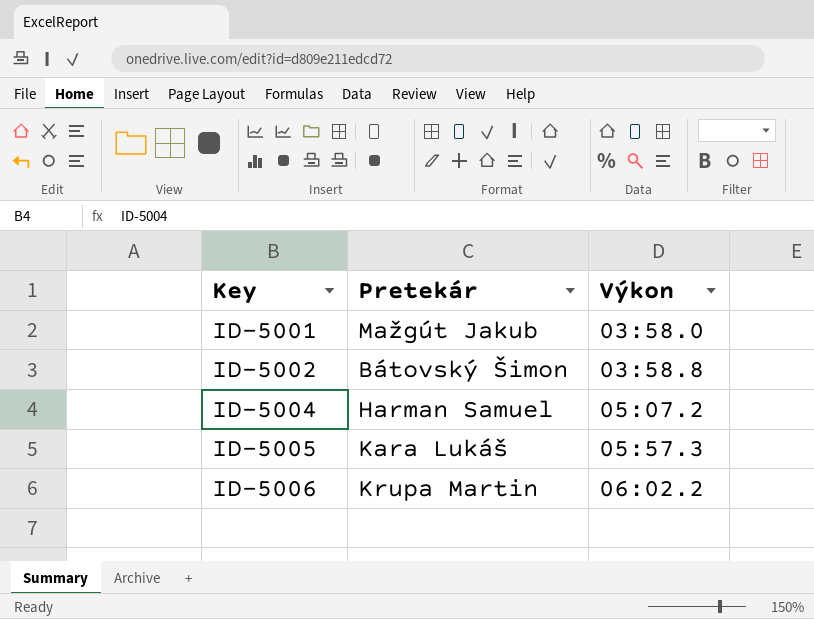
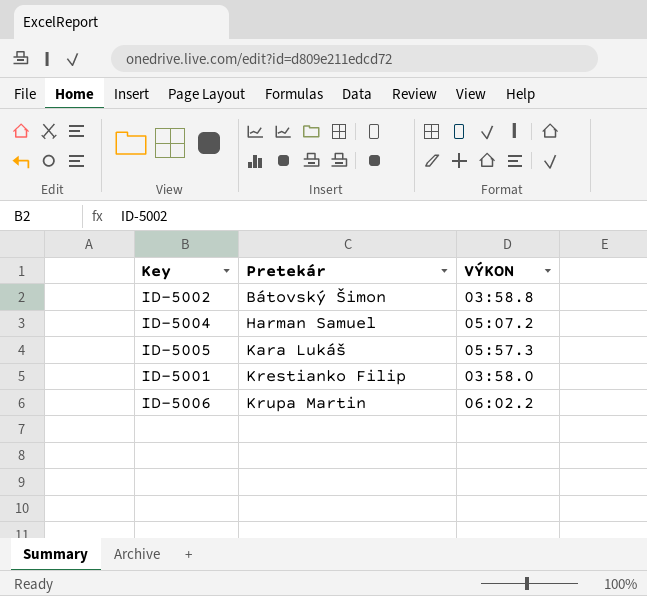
row order: Key ascending -> Pretekár ascending
column name: Výkon -> VÝKON
ID-5001 | Pretekár: Mažgút Jakub -> Krestianko Filip

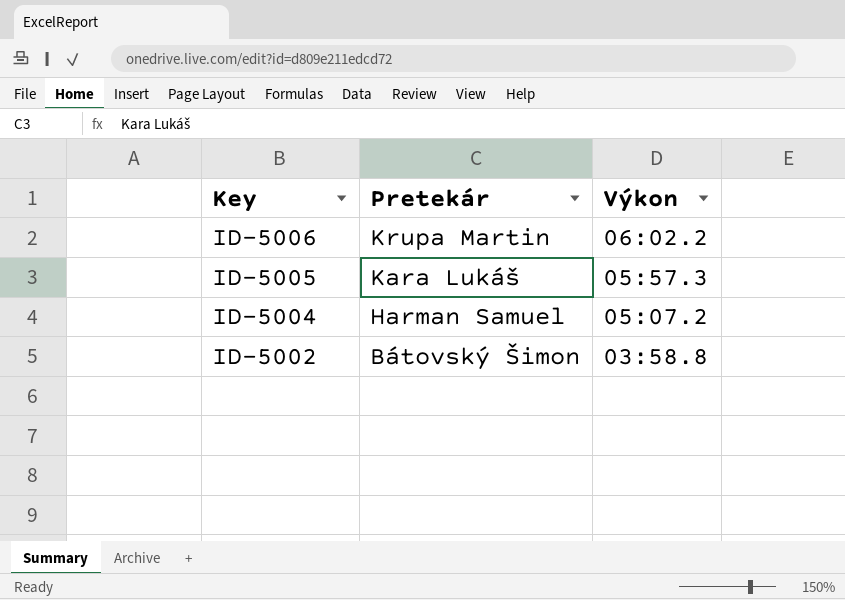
row order: Pretekár ascending -> Key descending
column name: VÝKON -> Výkon
row ID-5001: Krestianko Filip | 03:58.0 -> none

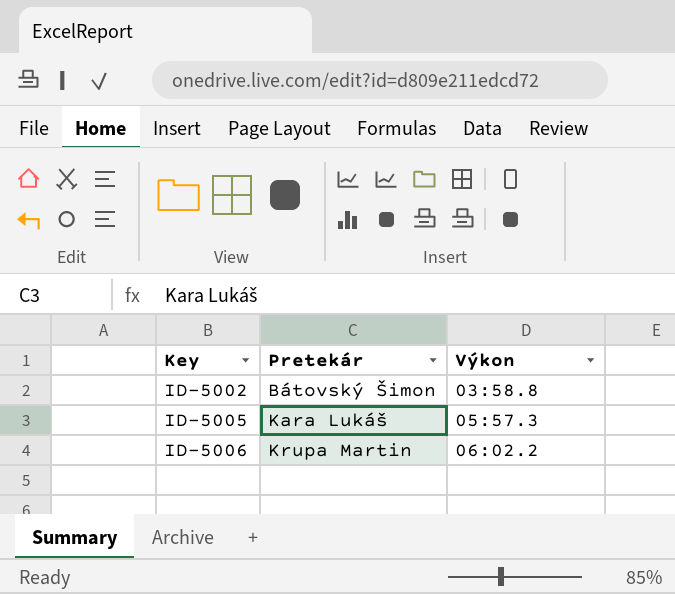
row order: Key descending -> Key ascending
row ID-5004: Harman Samuel | 05:07.2 -> none

